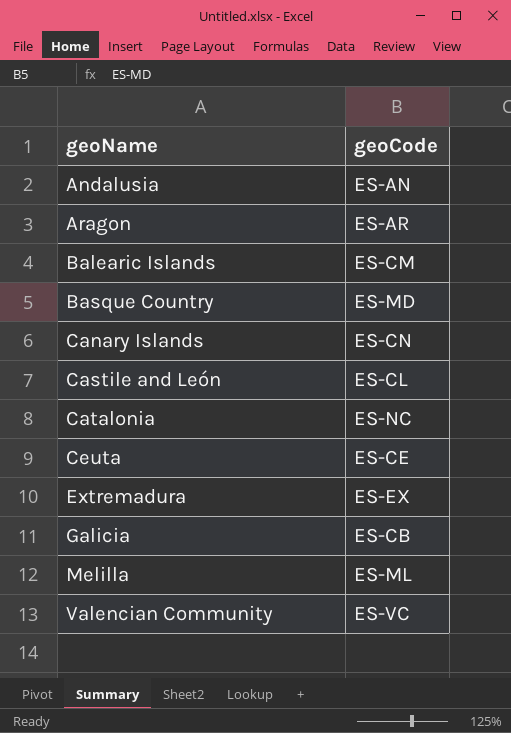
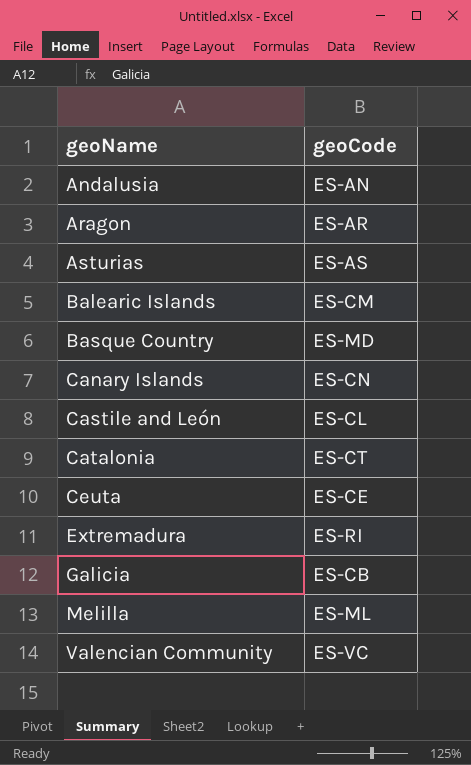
row Asturias: none -> ES-AS
Catalonia | geoCode: ES-NC -> ES-CT
Extremadura | geoCode: ES-EX -> ES-RI

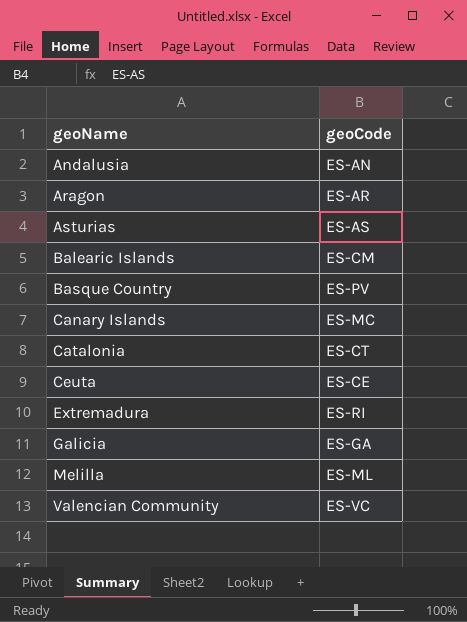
row Castile and León: ES-CL -> none
Basque Country | geoCode: ES-MD -> ES-PV
Canary Islands | geoCode: ES-CN -> ES-MC
Galicia | geoCode: ES-CB -> ES-GA

